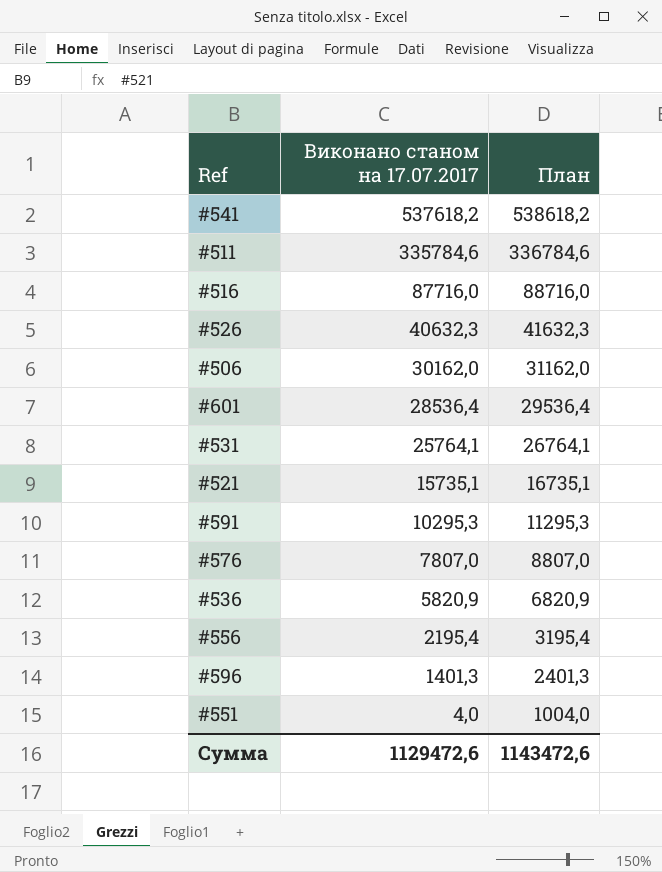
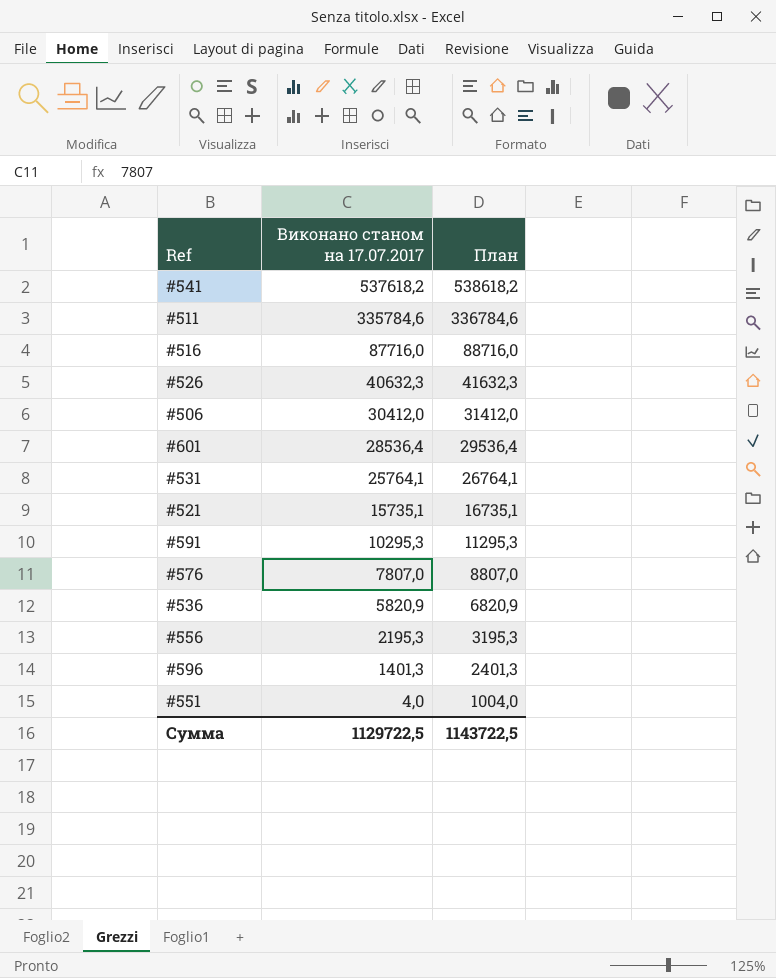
#506 | Виконано станом на 17.07.2017: 30162,0 -> 30412,0
#506 | План: 31162,0 -> 31412,0
#556 | Виконано станом на 17.07.2017: 2195,4 -> 2195,3
#556 | План: 3195,4 -> 3195,3
Сумма | Виконано станом на 17.07.2017: 1129472,6 -> 1129722,5
Сумма | План: 1143472,6 -> 1143722,5

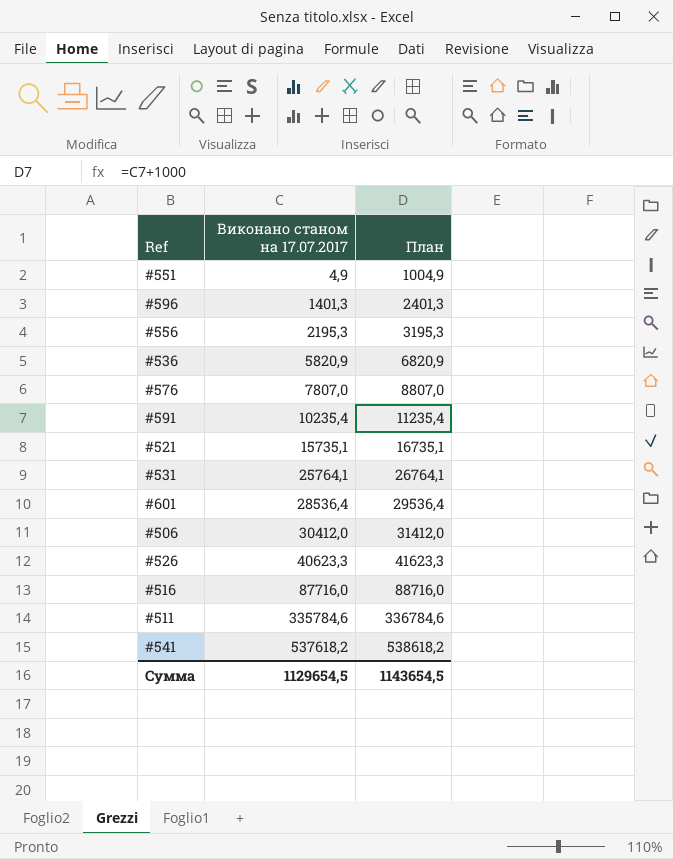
row order: Виконано станом на 17.07.2017 descending -> Виконано станом на 17.07.2017 ascending
#551 | Виконано станом на 17.07.2017: 4,0 -> 4,9
#551 | План: 1004,0 -> 1004,9
#591 | Виконано станом на 17.07.2017: 10295,3 -> 10235,4
#591 | План: 11295,3 -> 11235,4
#526 | Виконано станом на 17.07.2017: 40632,3 -> 40623,3
#526 | План: 41632,3 -> 41623,3
Сумма | Виконано станом на 17.07.2017: 1129722,5 -> 1129654,5
Сумма | План: 1143722,5 -> 1143654,5

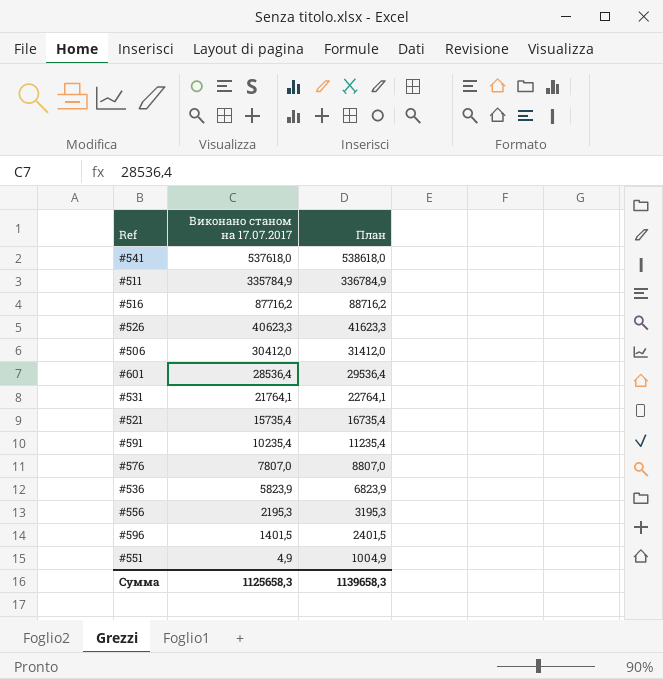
row order: Виконано станом на 17.07.2017 ascending -> Виконано станом на 17.07.2017 descending
#541 | Виконано станом на 17.07.2017: 537618,2 -> 537618,0
#541 | План: 538618,2 -> 538618,0
#511 | Виконано станом на 17.07.2017: 335784,6 -> 335784,9
#511 | План: 336784,6 -> 336784,9
#516 | Виконано станом на 17.07.2017: 87716,0 -> 87716,2
#516 | План: 88716,0 -> 88716,2
#531 | Виконано станом на 17.07.2017: 25764,1 -> 21764,1
#531 | План: 26764,1 -> 22764,1
#521 | Виконано станом на 17.07.2017: 15735,1 -> 15735,4
#521 | План: 16735,1 -> 16735,4
#536 | Виконано станом на 17.07.2017: 5820,9 -> 5823,9
#536 | План: 6820,9 -> 6823,9
#596 | Виконано станом на 17.07.2017: 1401,3 -> 1401,5
#596 | План: 2401,3 -> 2401,5
Сумма | Виконано станом на 17.07.2017: 1129654,5 -> 1125658,3
Сумма | План: 1143654,5 -> 1139658,3

